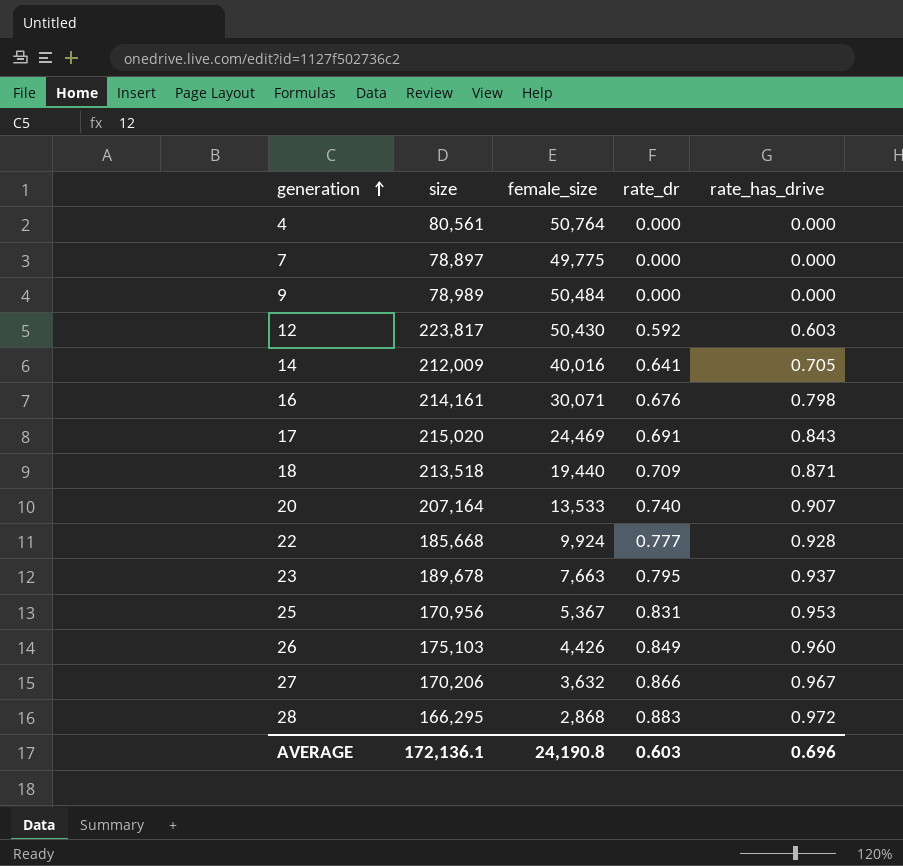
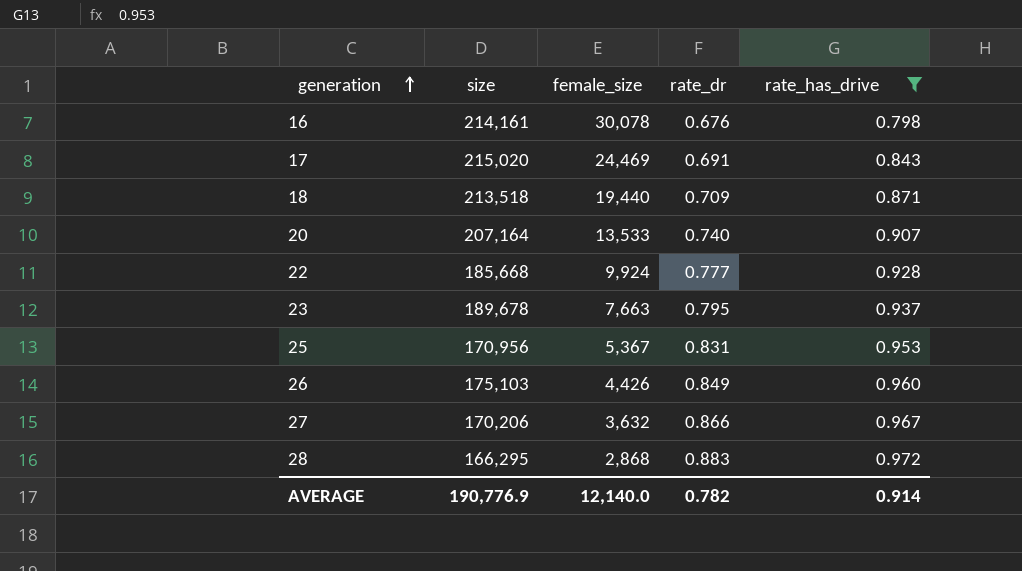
filter: none -> rate_has_drive >= 0.798
16 | female_size: 30,071 -> 30,078
AVERAGE | size: 172,136.1 -> 190,776.9
AVERAGE | female_size: 24,190.8 -> 12,140.0
AVERAGE | rate_dr: 0.603 -> 0.782
AVERAGE | rate_has_drive: 0.696 -> 0.914

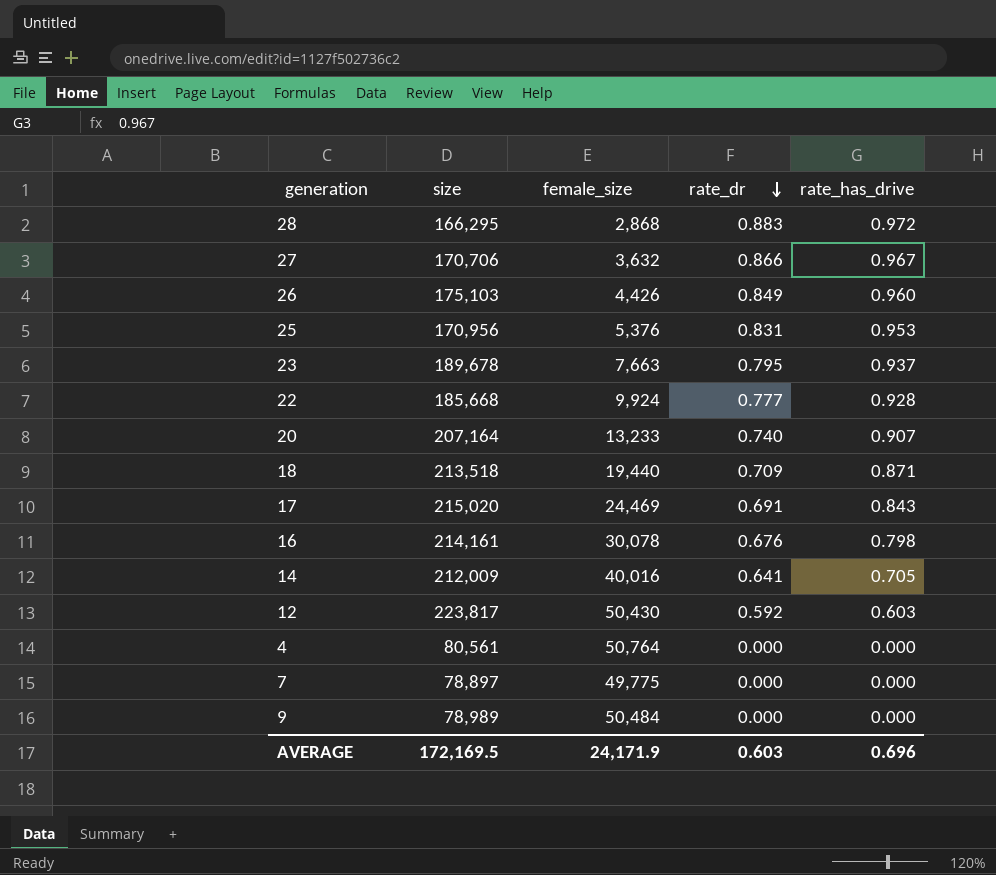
filter: rate_has_drive >= 0.798 -> none
row order: generation ascending -> rate_dr descending
27 | size: 170,206 -> 170,706
25 | female_size: 5,367 -> 5,376
20 | female_size: 13,533 -> 13,233
AVERAGE | size: 190,776.9 -> 172,169.5
AVERAGE | female_size: 12,140.0 -> 24,171.9
AVERAGE | rate_dr: 0.782 -> 0.603
AVERAGE | rate_has_drive: 0.914 -> 0.696

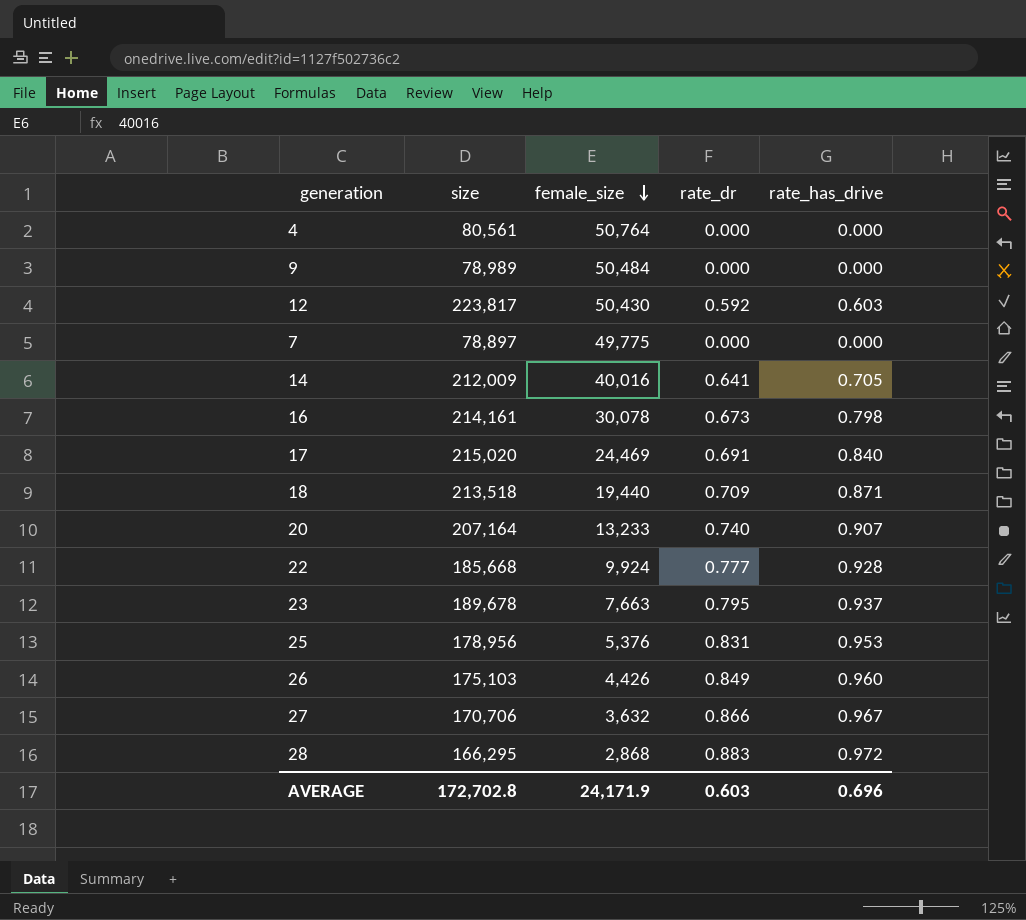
row order: rate_dr descending -> female_size descending
16 | rate_dr: 0.676 -> 0.673
17 | rate_has_drive: 0.843 -> 0.840
25 | size: 170,956 -> 178,956
AVERAGE | size: 172,169.5 -> 172,702.8

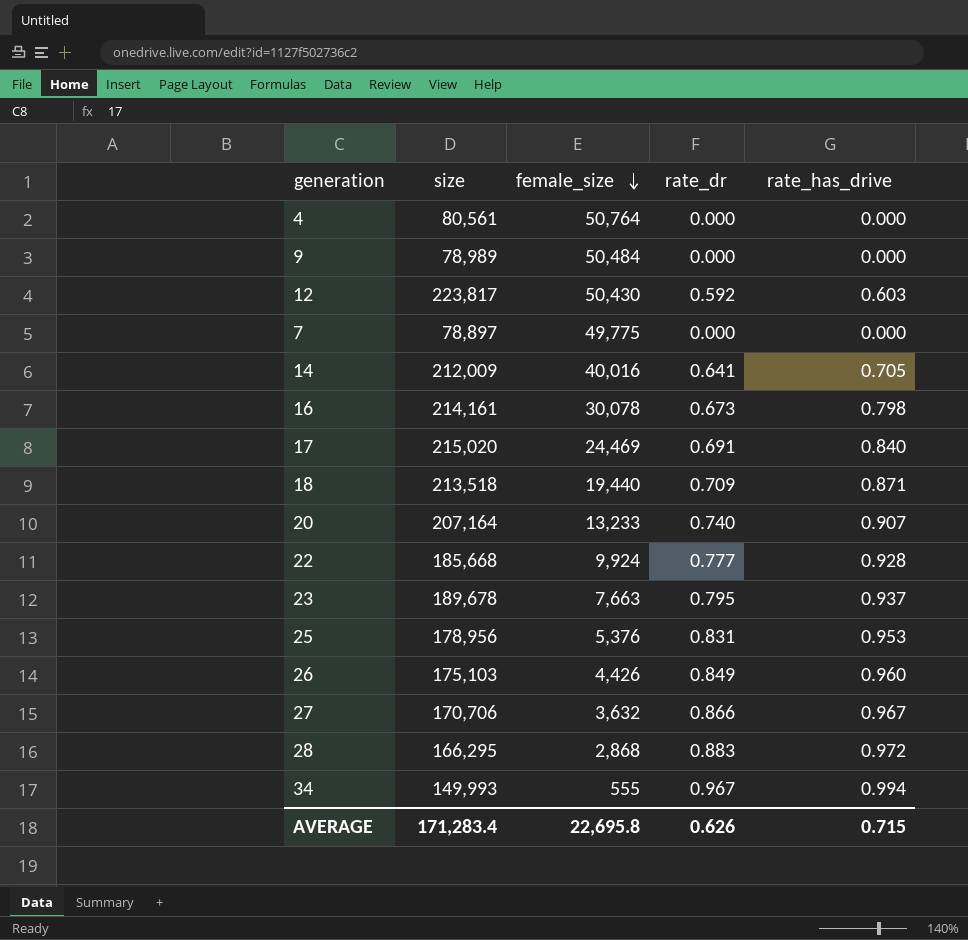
row 34: none -> 149,993 | 555 | 0.967 | 0.994
AVERAGE | size: 172,702.8 -> 171,283.4
AVERAGE | female_size: 24,171.9 -> 22,695.8
AVERAGE | rate_dr: 0.603 -> 0.626
AVERAGE | rate_has_drive: 0.696 -> 0.715

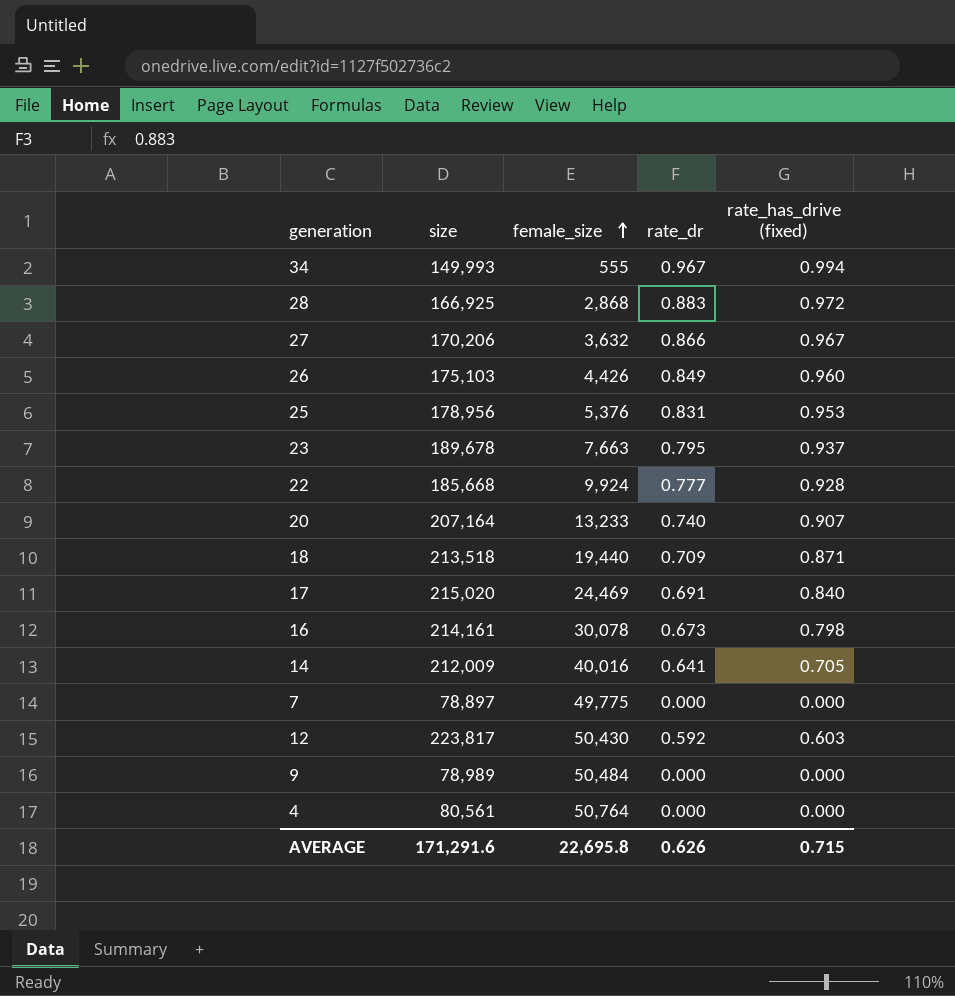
row order: female_size descending -> female_size ascending
column name: rate_has_drive -> rate_has_drive (fixed)
28 | size: 166,295 -> 166,925
27 | size: 170,706 -> 170,206
AVERAGE | size: 171,283.4 -> 171,291.6

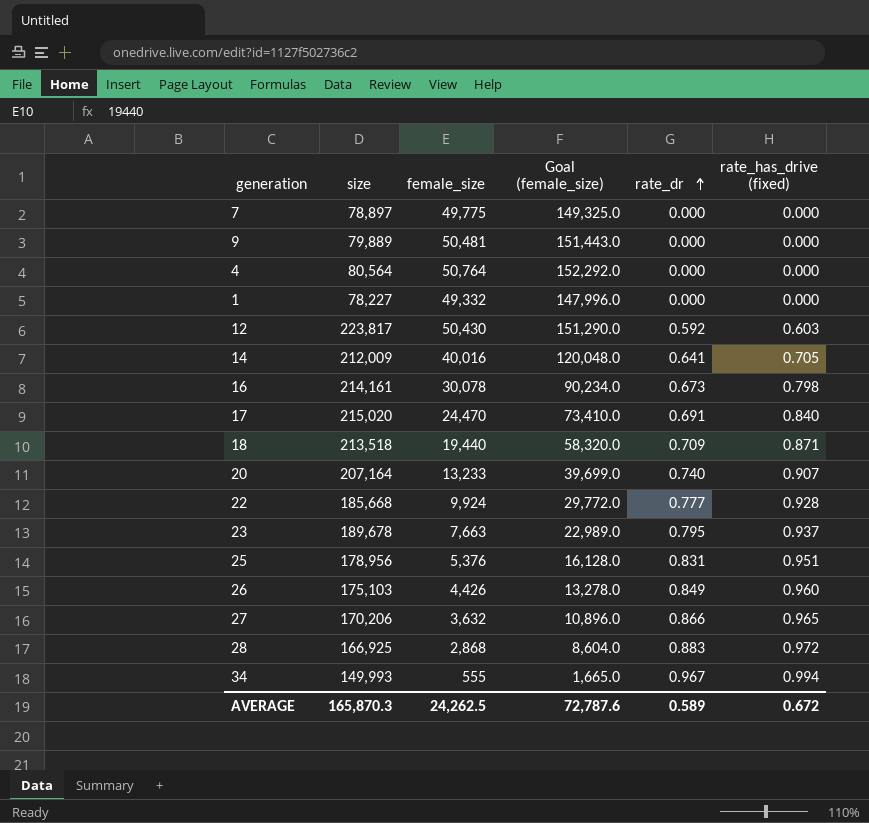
row order: female_size ascending -> rate_dr ascending
column Goal (female_size) | formula: none -> [female_size] * 3
9 | size: 78,989 -> 79,889
9 | female_size: 50,484 -> 50,481
4 | size: 80,561 -> 80,564
row 1: none -> 78,227 | 49,332 | 147,996.0 | 0.000 | 0.000
17 | female_size: 24,469 -> 24,470
25 | rate_has_drive (fixed): 0.953 -> 0.951
27 | rate_has_drive (fixed): 0.967 -> 0.965
AVERAGE | size: 171,291.6 -> 165,870.3
AVERAGE | female_size: 22,695.8 -> 24,262.5
AVERAGE | rate_dr: 0.626 -> 0.589
AVERAGE | rate_has_drive (fixed): 0.715 -> 0.672

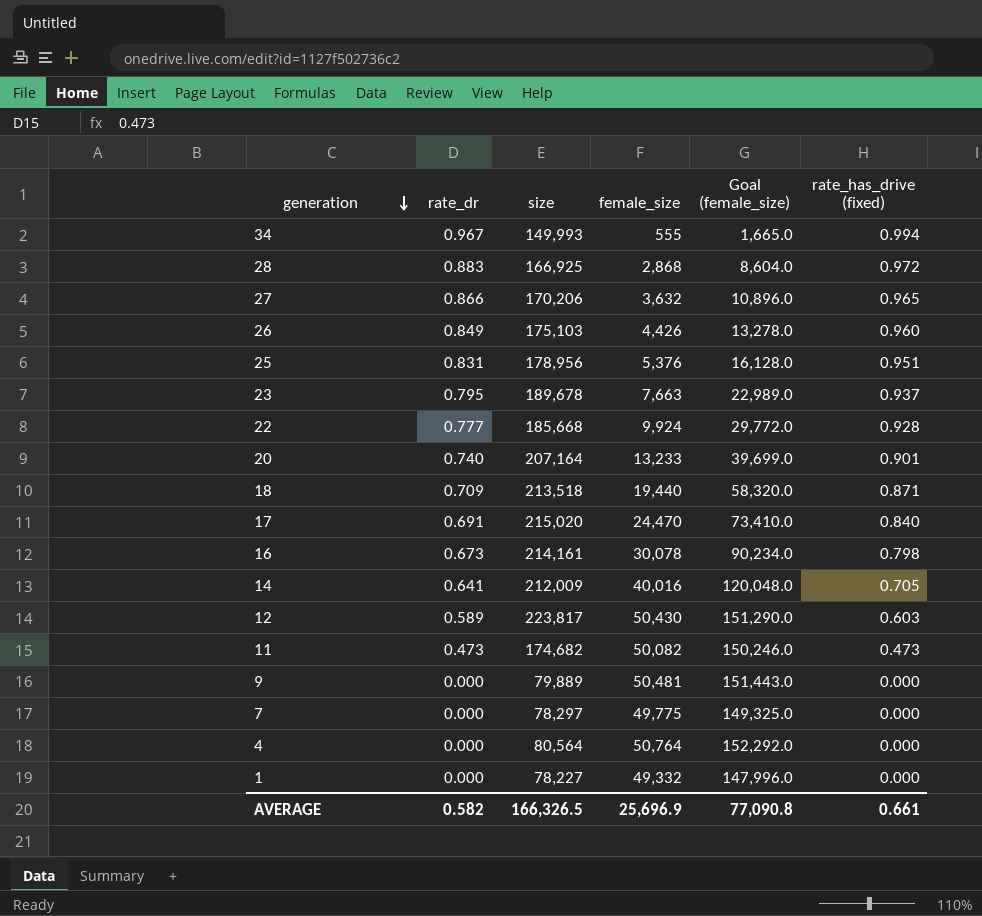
row order: rate_dr ascending -> generation descending
column rate_dr | position: 5 -> 2
20 | rate_has_drive (fixed): 0.907 -> 0.901
12 | rate_dr: 0.592 -> 0.589
row 11: none -> 0.473 | 174,682 | 50,082 | 150,246.0 | 0.473
7 | size: 78,897 -> 78,297
AVERAGE | rate_dr: 0.589 -> 0.582
AVERAGE | size: 165,870.3 -> 166,326.5
AVERAGE | female_size: 24,262.5 -> 25,696.9
AVERAGE | Goal (female_size): 72,787.6 -> 77,090.8
AVERAGE | rate_has_drive (fixed): 0.672 -> 0.661

